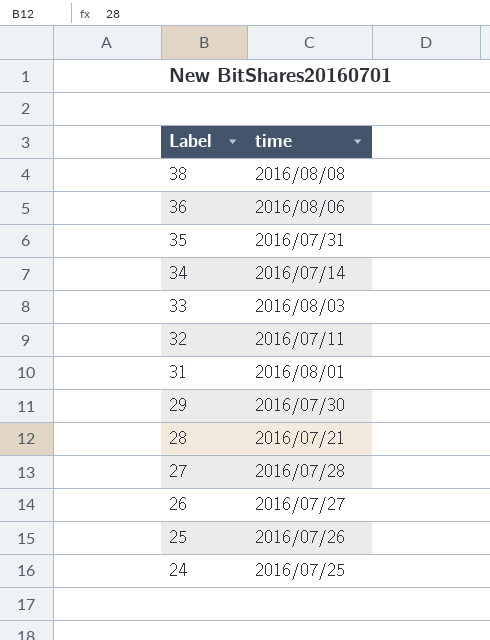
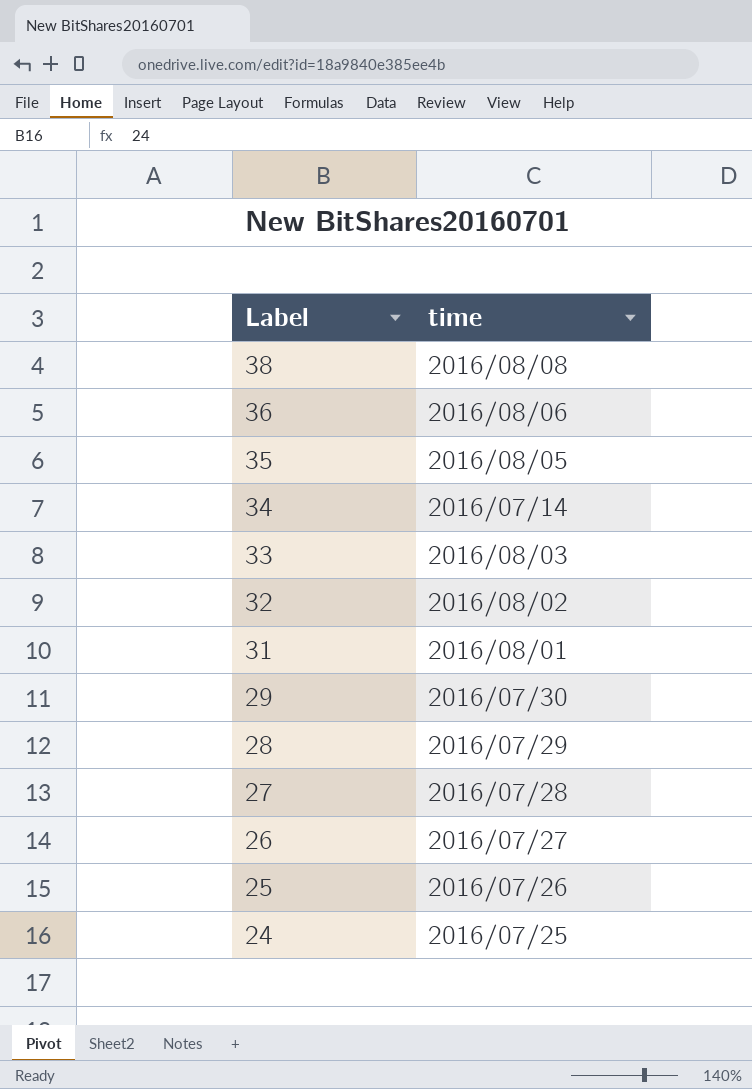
35 | time: 2016/07/31 -> 2016/08/05
32 | time: 2016/07/11 -> 2016/08/02
28 | time: 2016/07/21 -> 2016/07/29

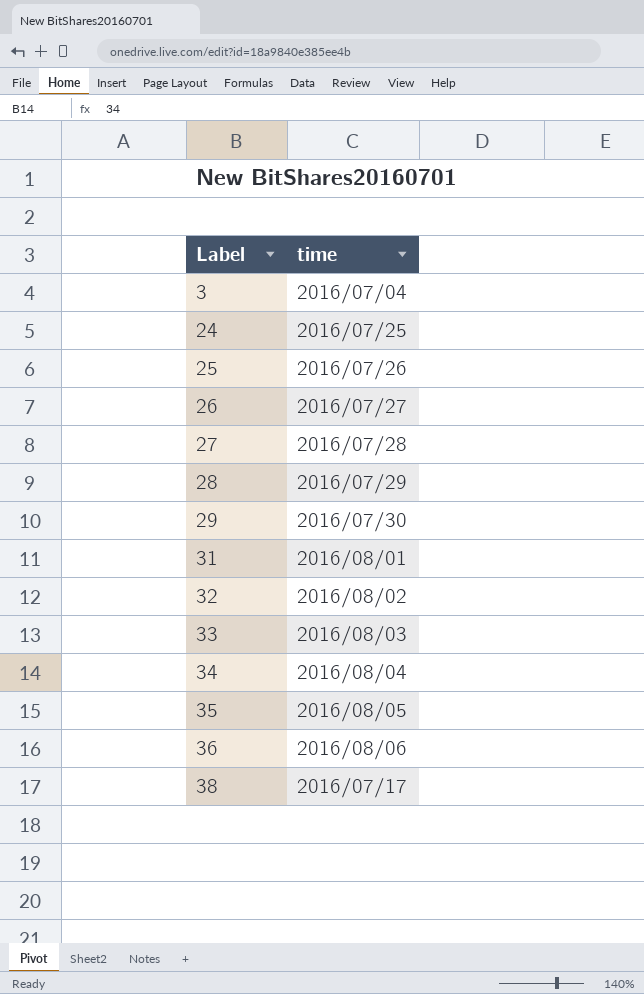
row order: Label descending -> Label ascending
row 3: none -> 2016/07/04
34 | time: 2016/07/14 -> 2016/08/04
38 | time: 2016/08/08 -> 2016/07/17

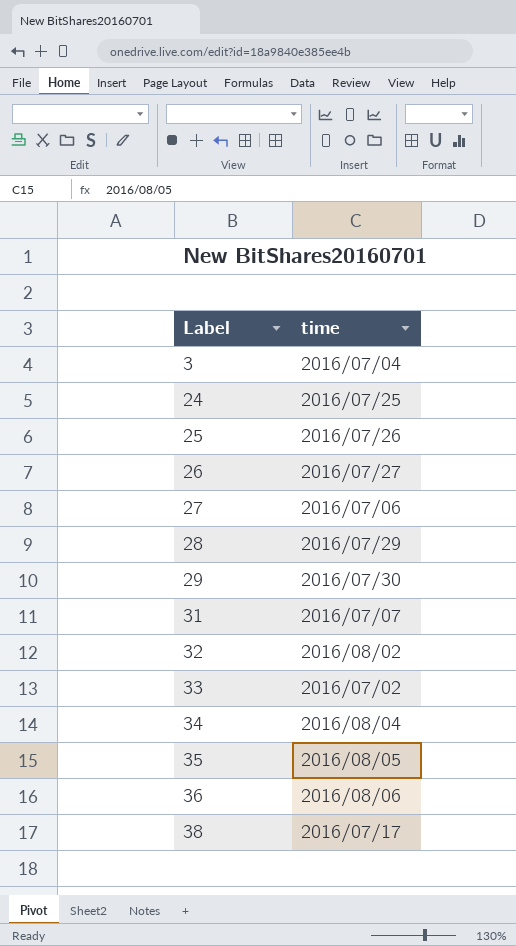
27 | time: 2016/07/28 -> 2016/07/06
31 | time: 2016/08/01 -> 2016/07/07
33 | time: 2016/08/03 -> 2016/07/02

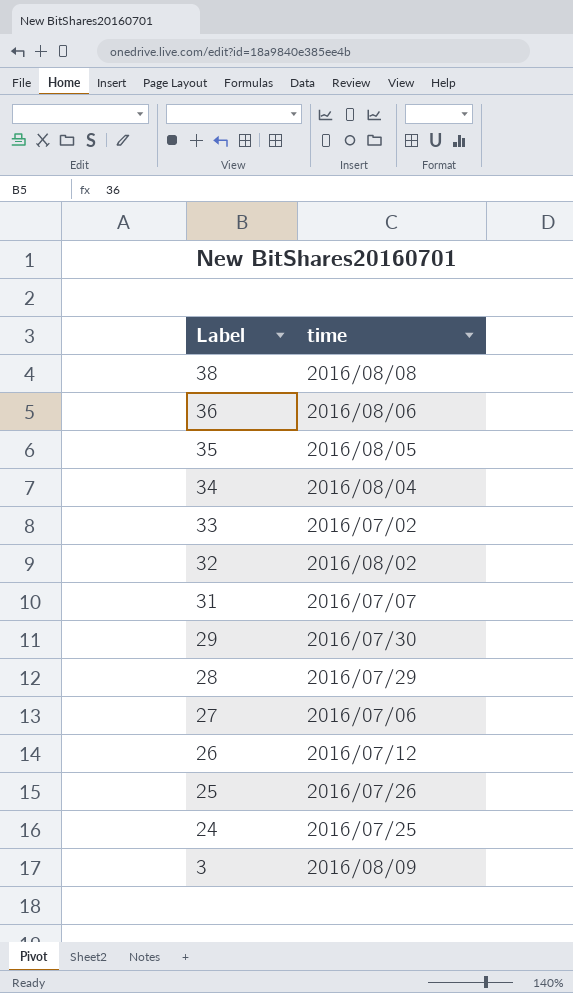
row order: Label ascending -> Label descending
38 | time: 2016/07/17 -> 2016/08/08
26 | time: 2016/07/27 -> 2016/07/12
3 | time: 2016/07/04 -> 2016/08/09

